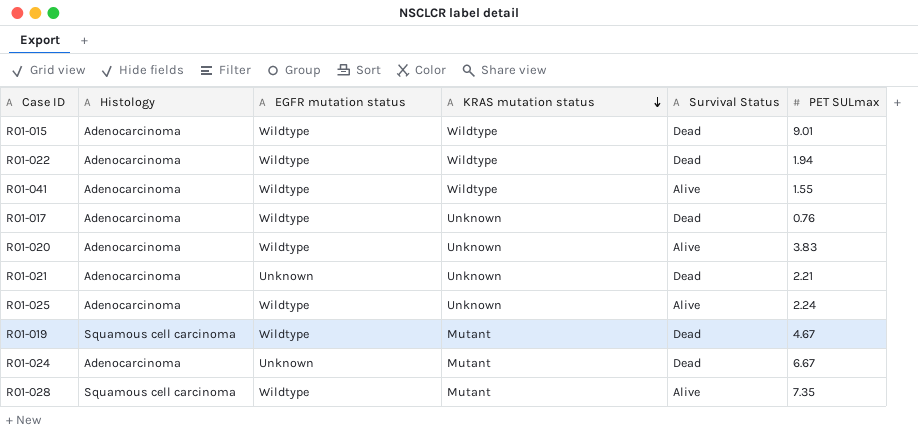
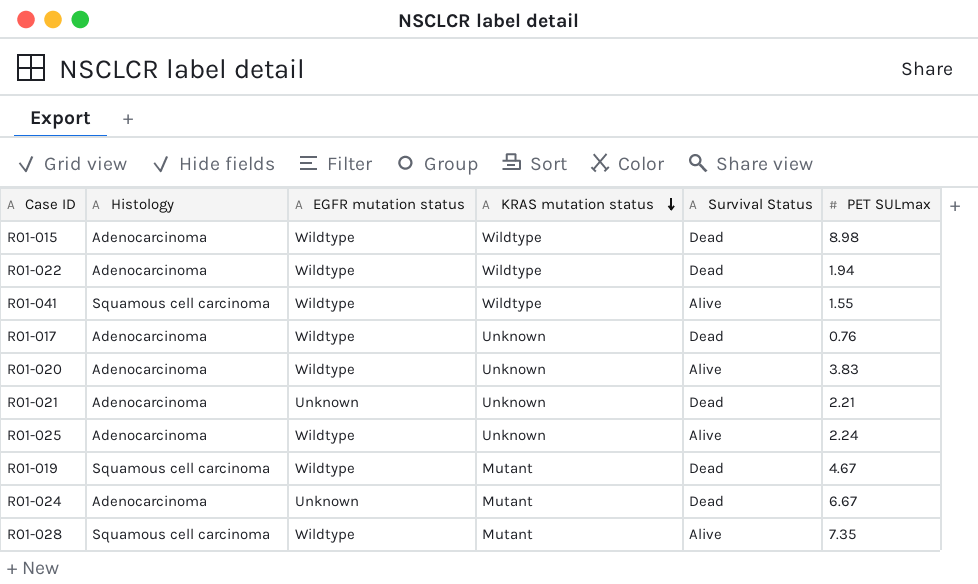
R01-015 | PET SULmax: 9.01 -> 8.98
R01-041 | Histology: Adenocarcinoma -> Squamous cell carcinoma

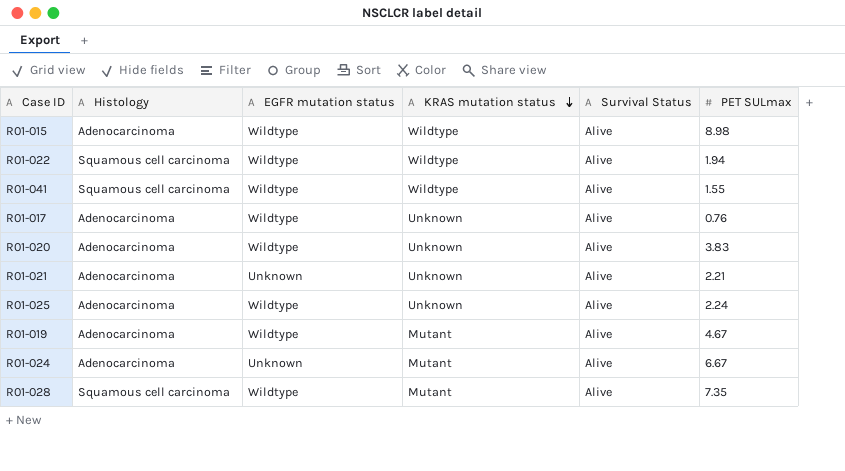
R01-015 | Survival Status: Dead -> Alive
R01-022 | Histology: Adenocarcinoma -> Squamous cell carcinoma
R01-022 | Survival Status: Dead -> Alive
R01-017 | Survival Status: Dead -> Alive
R01-021 | Survival Status: Dead -> Alive
R01-019 | Histology: Squamous cell carcinoma -> Adenocarcinoma
R01-019 | Survival Status: Dead -> Alive
R01-024 | Survival Status: Dead -> Alive

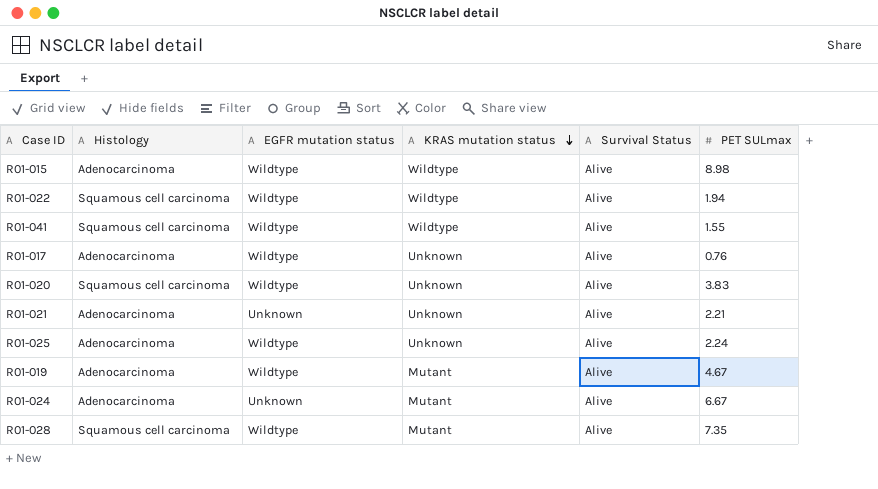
R01-020 | Histology: Adenocarcinoma -> Squamous cell carcinoma

